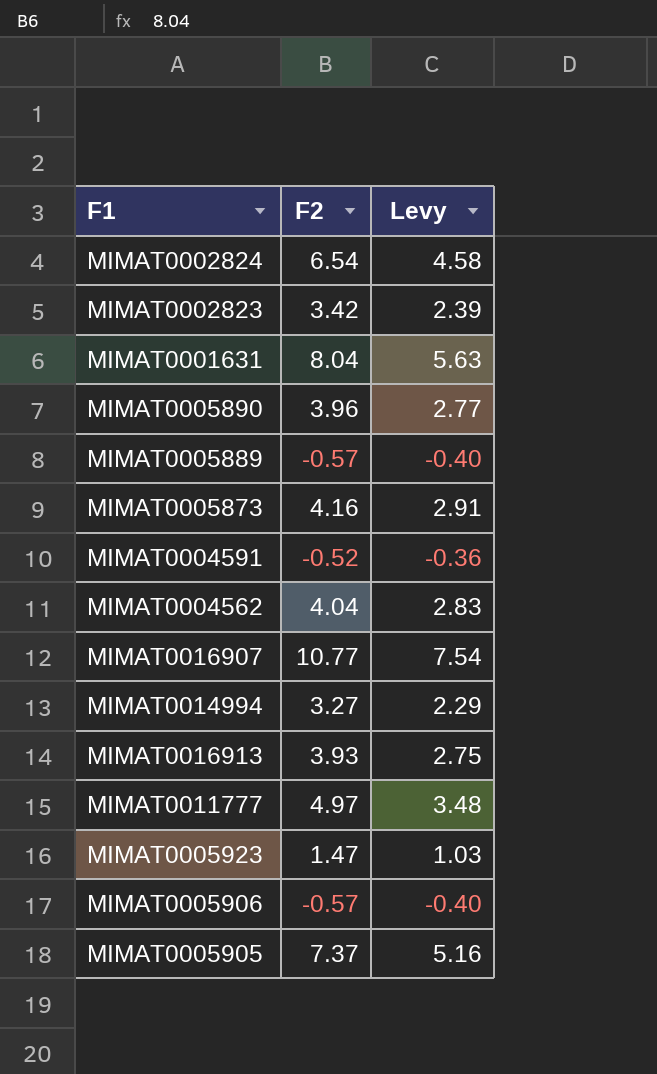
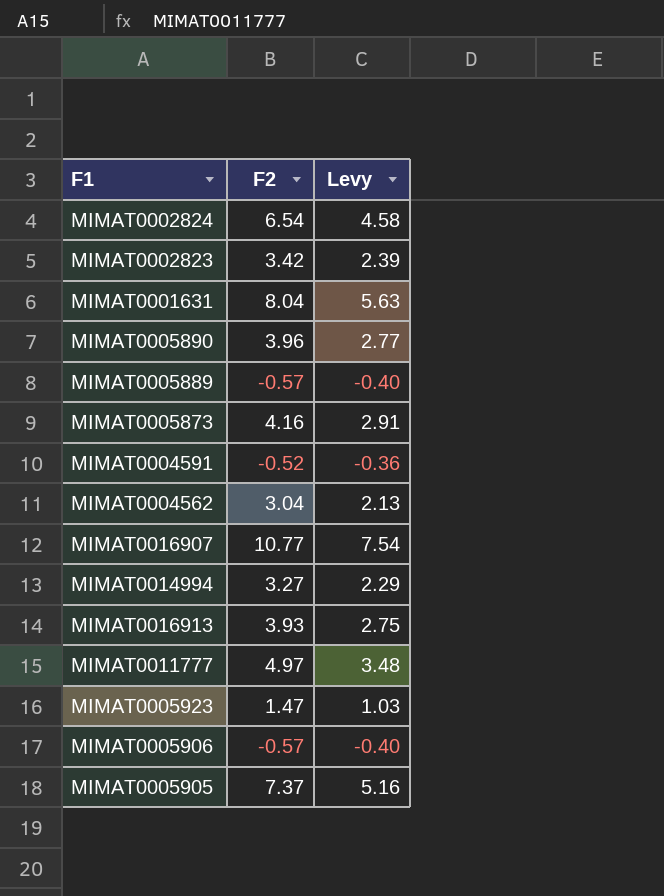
MIMAT0004562 | F2: 4.04 -> 3.04
MIMAT0004562 | Levy: 2.83 -> 2.13

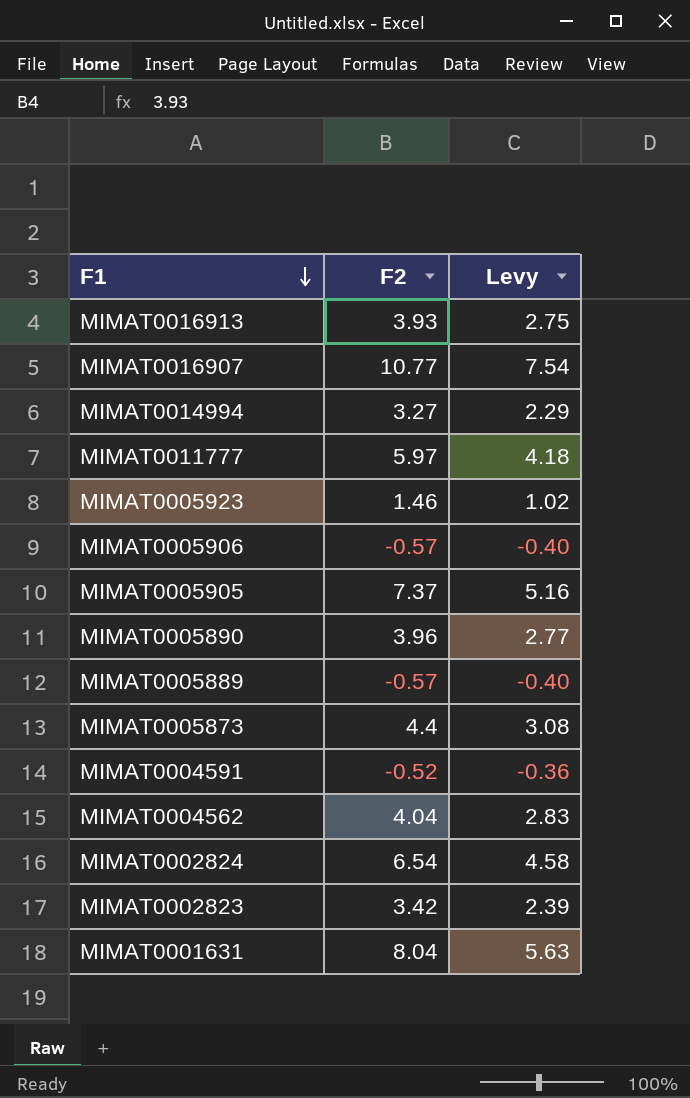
row order: none -> F1 descending
MIMAT0011777 | F2: 4.97 -> 5.97
MIMAT0011777 | Levy: 3.48 -> 4.18
MIMAT0005923 | F2: 1.47 -> 1.46
MIMAT0005923 | Levy: 1.03 -> 1.02
MIMAT0005873 | F2: 4.16 -> 4.4
MIMAT0005873 | Levy: 2.91 -> 3.08
MIMAT0004562 | F2: 3.04 -> 4.04
MIMAT0004562 | Levy: 2.13 -> 2.83

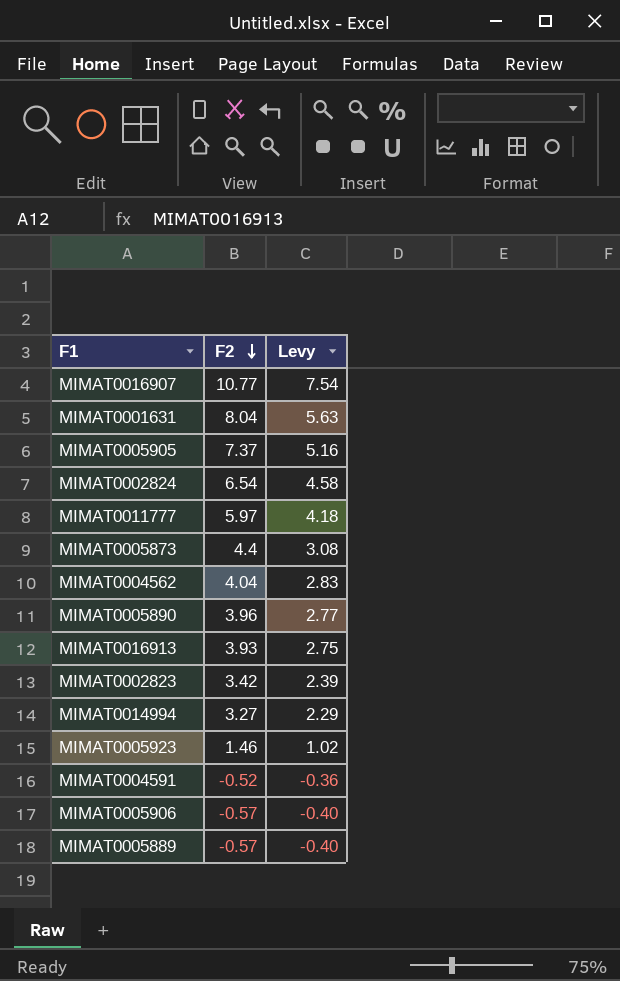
row order: F1 descending -> F2 descending

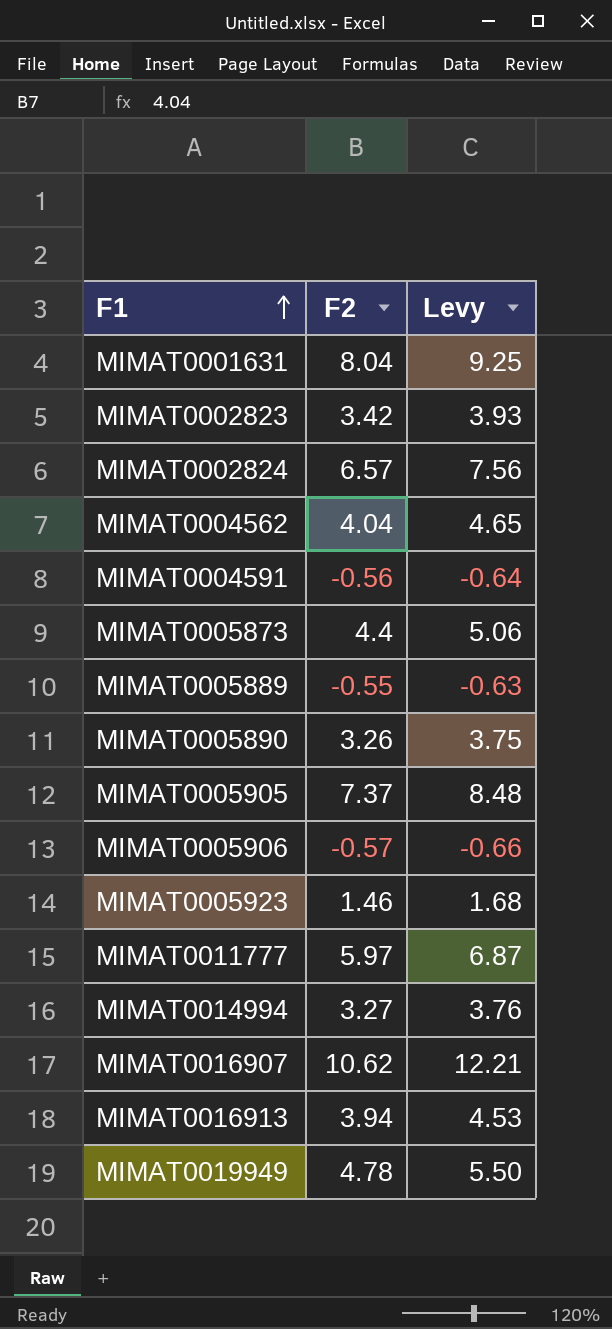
row order: F2 descending -> F1 ascending
column Levy | formula: [F2] * 0.7 -> [F2] * 1.15
MIMAT0002824 | F2: 6.54 -> 6.57
MIMAT0004591 | F2: -0.52 -> -0.56
MIMAT0005889 | F2: -0.57 -> -0.55
MIMAT0005890 | F2: 3.96 -> 3.26
MIMAT0016907 | F2: 10.77 -> 10.62
MIMAT0016913 | F2: 3.93 -> 3.94
row MIMAT0019949: none -> 4.78 | 5.50

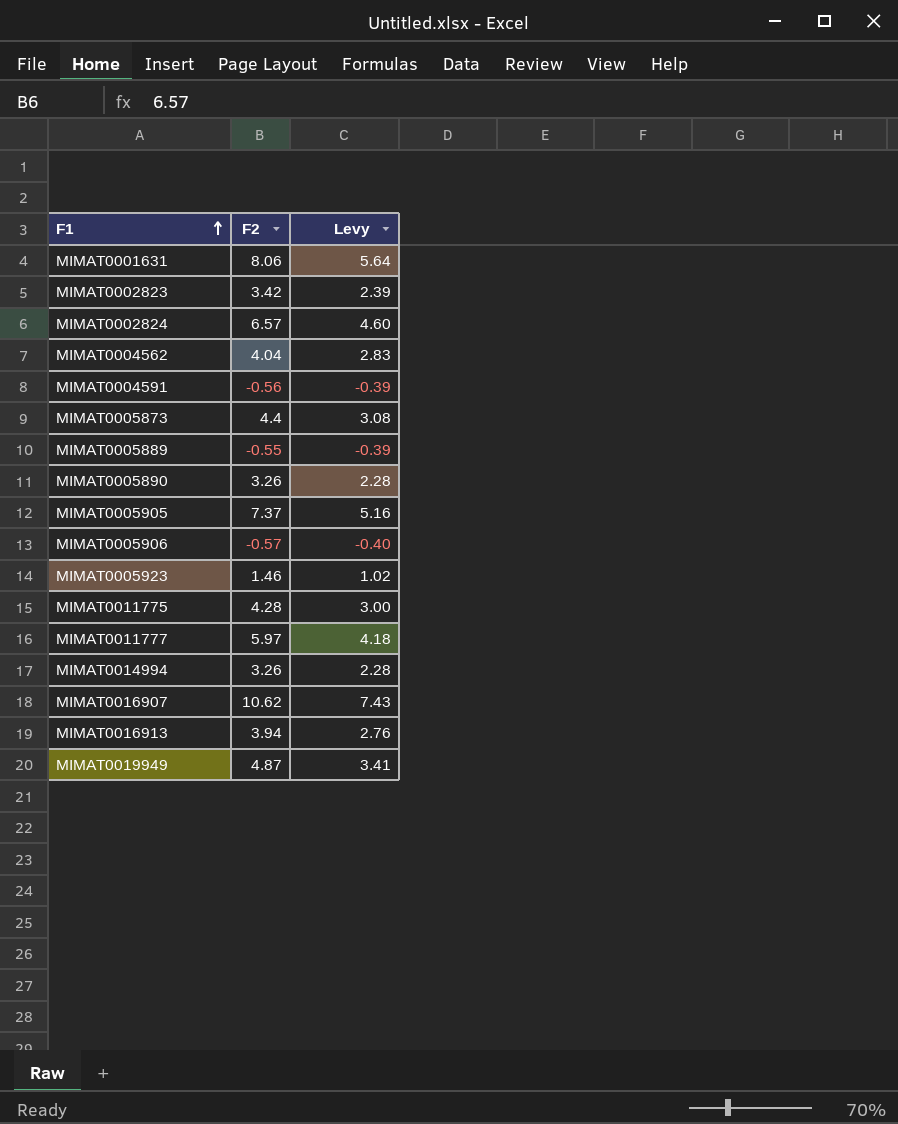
column Levy | formula: [F2] * 1.15 -> [F2] * 0.7
MIMAT0001631 | F2: 8.04 -> 8.06
row MIMAT0011775: none -> 4.28 | 3.00
MIMAT0014994 | F2: 3.27 -> 3.26
MIMAT0019949 | F2: 4.78 -> 4.87

